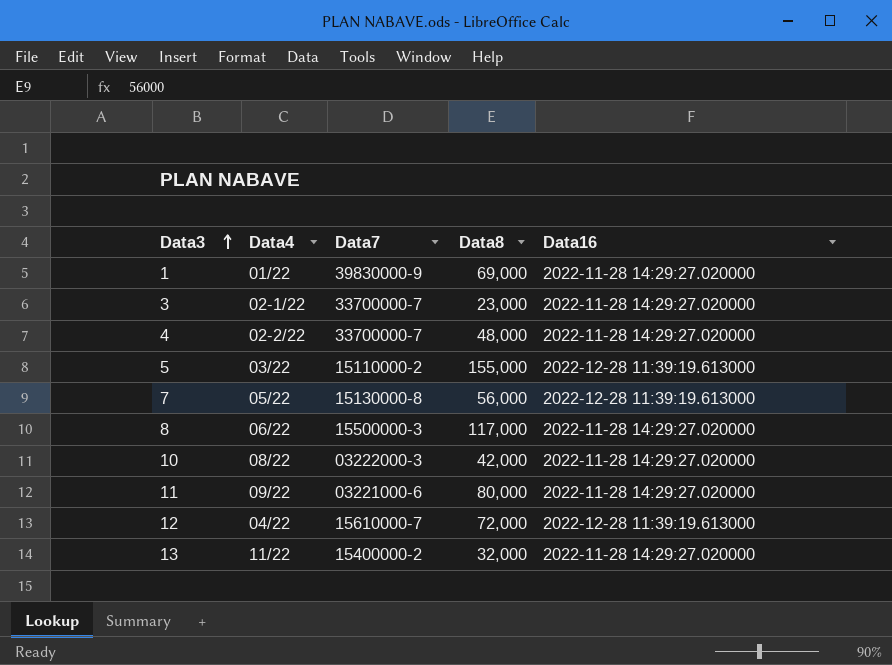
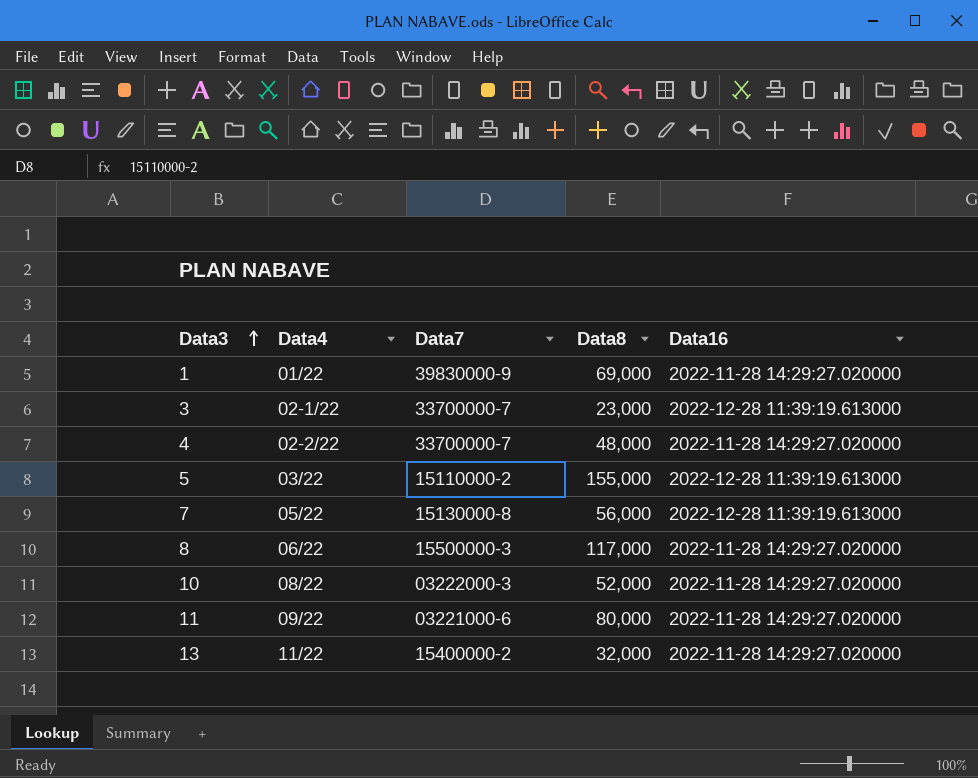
row 12: 04/22 | 15610000-7 | 72,000 | 2022-12-28 11:39:19.613000 -> none
3 | Data16: 2022-11-28 14:29:27.020000 -> 2022-12-28 11:39:19.613000
10 | Data8: 42,000 -> 52,000

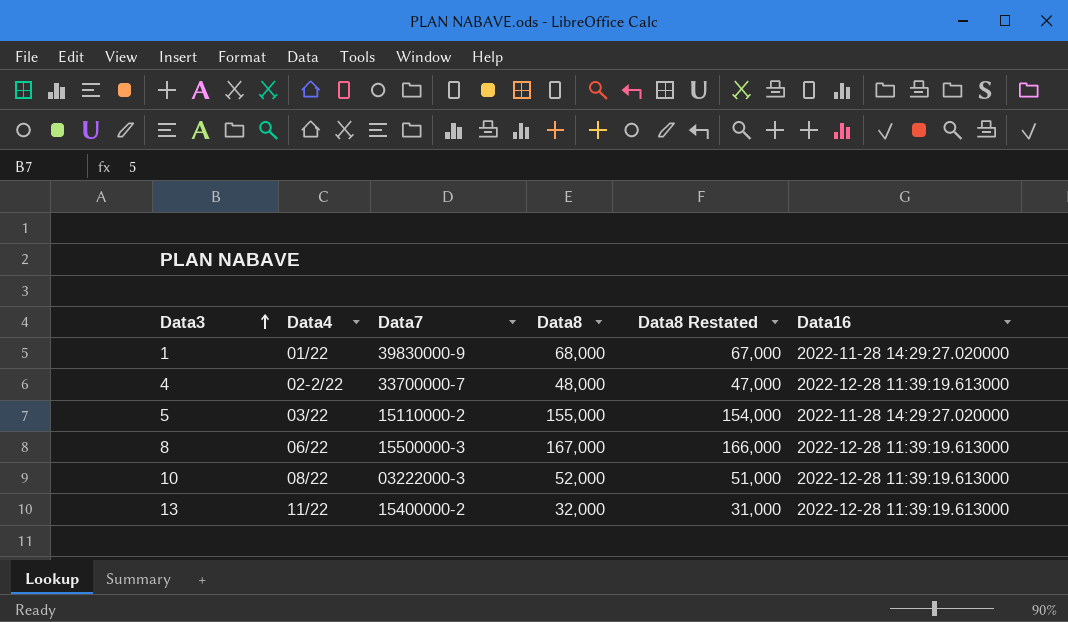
column Data8 Restated | formula: none -> [Data8] - 1000
row 3: 02-1/22 | 33700000-7 | 23,000 | 2022-12-28 11:39:19.613000 -> none
row 7: 05/22 | 15130000-8 | 56,000 | 2022-12-28 11:39:19.613000 -> none
row 11: 09/22 | 03221000-6 | 80,000 | 2022-11-28 14:29:27.020000 -> none
1 | Data8: 69,000 -> 68,000
4 | Data16: 2022-11-28 14:29:27.020000 -> 2022-12-28 11:39:19.613000
5 | Data16: 2022-12-28 11:39:19.613000 -> 2022-11-28 14:29:27.020000
8 | Data8: 117,000 -> 167,000
8 | Data16: 2022-11-28 14:29:27.020000 -> 2022-12-28 11:39:19.613000
10 | Data16: 2022-11-28 14:29:27.020000 -> 2022-12-28 11:39:19.613000
13 | Data16: 2022-11-28 14:29:27.020000 -> 2022-12-28 11:39:19.613000

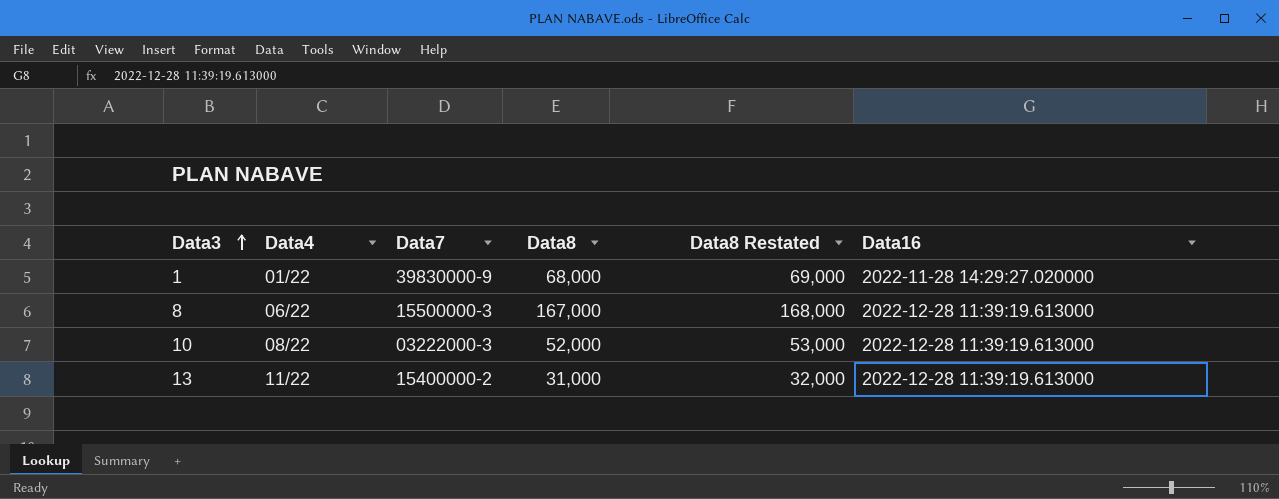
column Data8 Restated | formula: [Data8] - 1000 -> [Data8] + 1000
row 4: 02-2/22 | 33700000-7 | 48,000 | 47,000 | 2022-12-28 11:39:19.613000 -> none
row 5: 03/22 | 15110000-2 | 155,000 | 154,000 | 2022-11-28 14:29:27.020000 -> none
13 | Data8: 32,000 -> 31,000

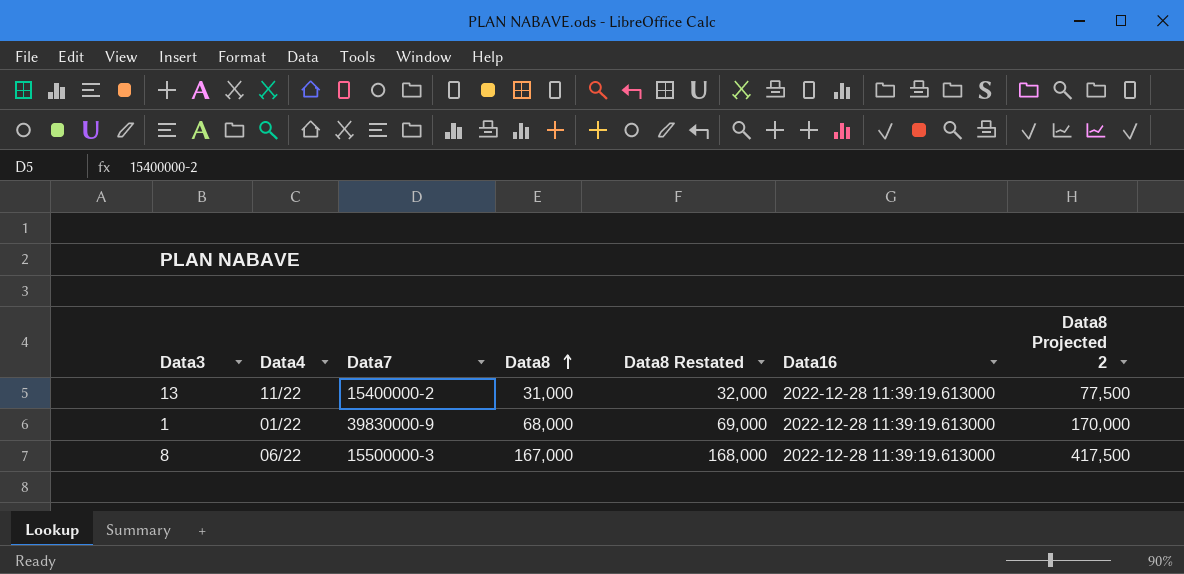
row order: Data3 ascending -> Data8 ascending
column Data8 Projected 2 | formula: none -> [Data8] * 2.5
row 10: 08/22 | 03222000-3 | 52,000 | 53,000 | 2022-12-28 11:39:19.613000 -> none
1 | Data16: 2022-11-28 14:29:27.020000 -> 2022-12-28 11:39:19.613000

